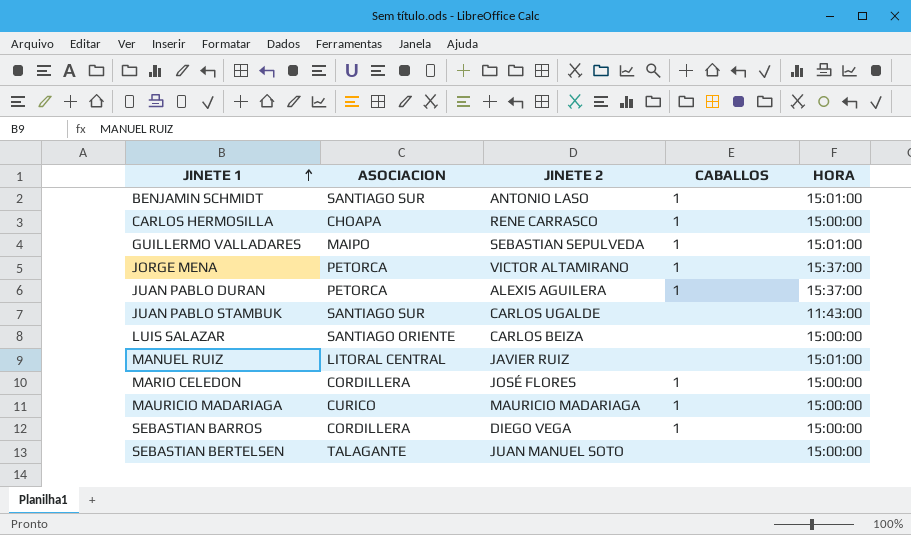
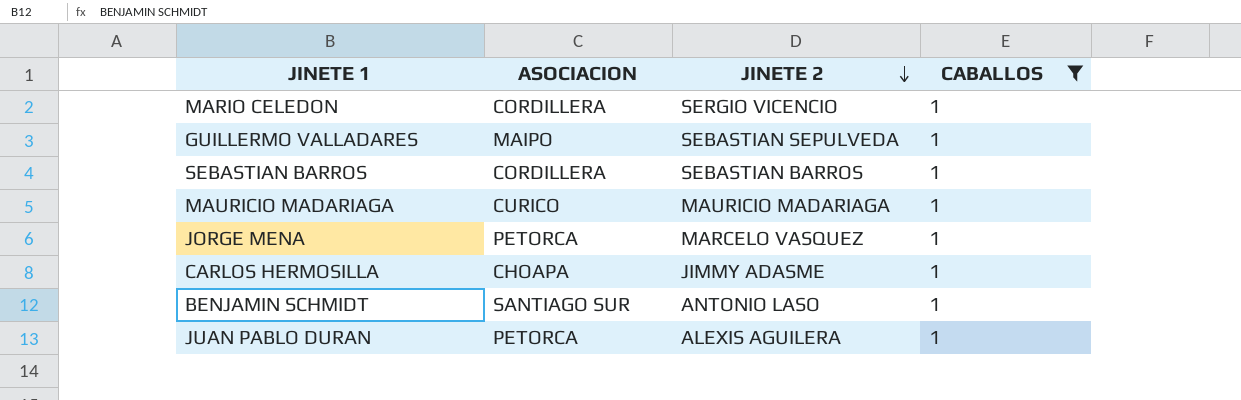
filter: none -> CABALLOS = 1
row order: JINETE 1 ascending -> JINETE 2 descending
column HORA | position: 5 -> none
MARIO CELEDON | JINETE 2: JOSÉ FLORES -> SERGIO VICENCIO
SEBASTIAN BARROS | JINETE 2: DIEGO VEGA -> SEBASTIAN BARROS
JORGE MENA | JINETE 2: VICTOR ALTAMIRANO -> MARCELO VASQUEZ
CARLOS HERMOSILLA | JINETE 2: RENE CARRASCO -> JIMMY ADASME

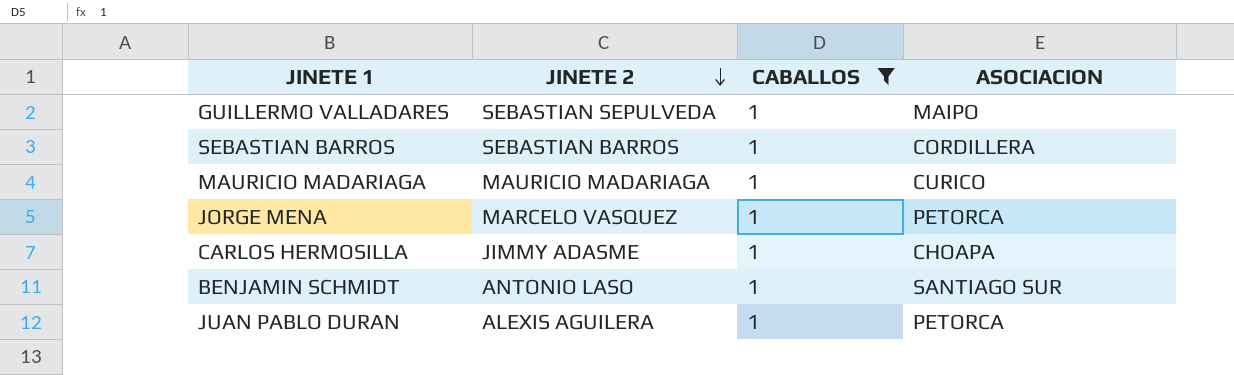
column ASOCIACION | position: 2 -> 4
row MARIO CELEDON: CORDILLERA | SERGIO VICENCIO | 1 -> none

